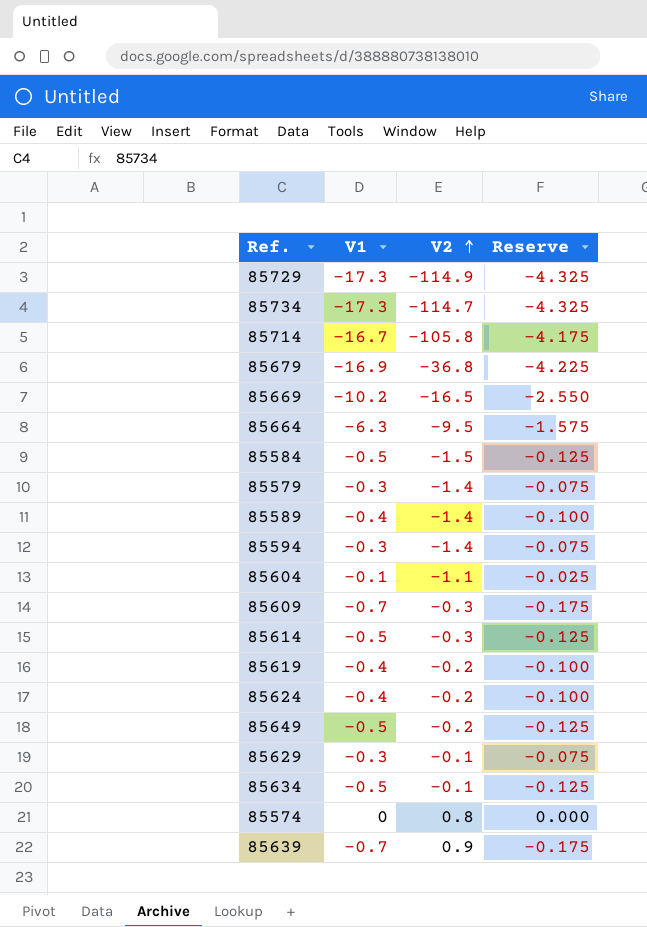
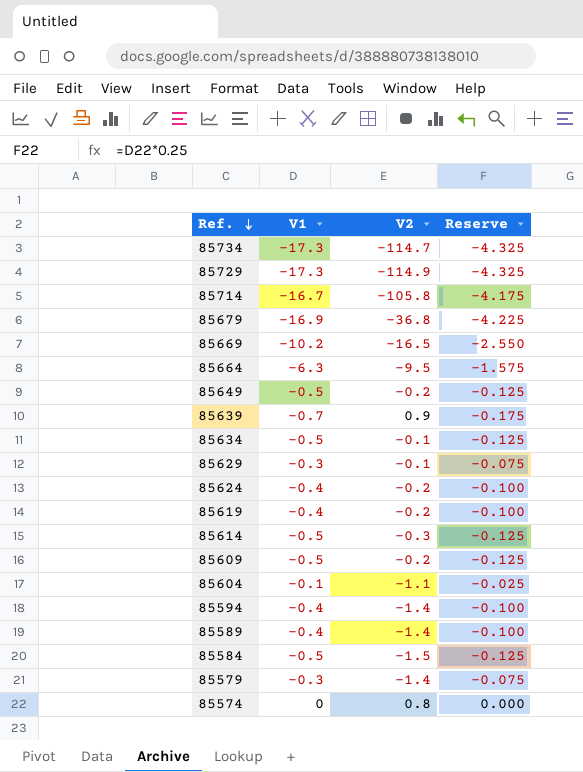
row order: V2 ascending -> Ref. descending
85609 | V1: -0.7 -> -0.5
85609 | V2: -0.3 -> -0.2
85609 | Reserve: -0.175 -> -0.125
85594 | V1: -0.3 -> -0.4
85594 | Reserve: -0.075 -> -0.100

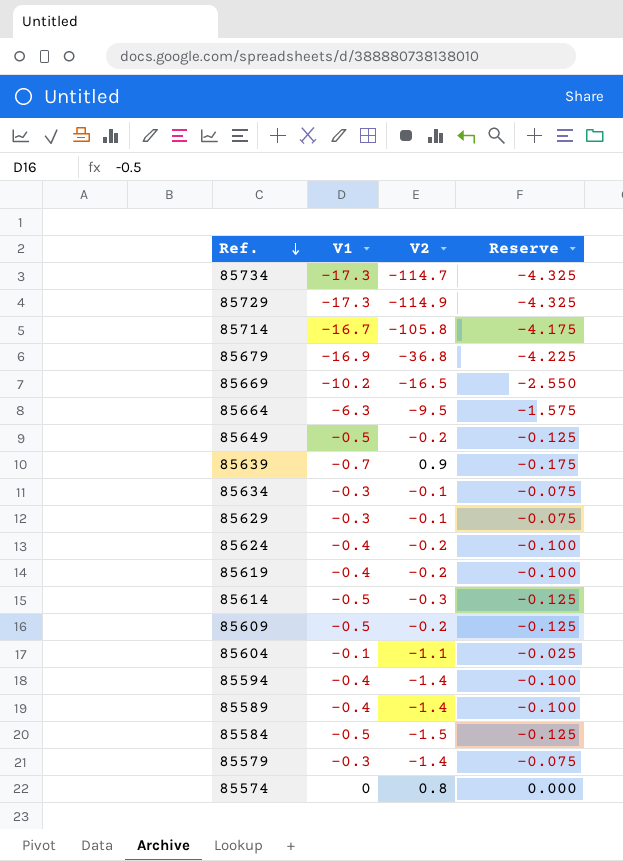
85634 | V1: -0.5 -> -0.3
85634 | Reserve: -0.125 -> -0.075

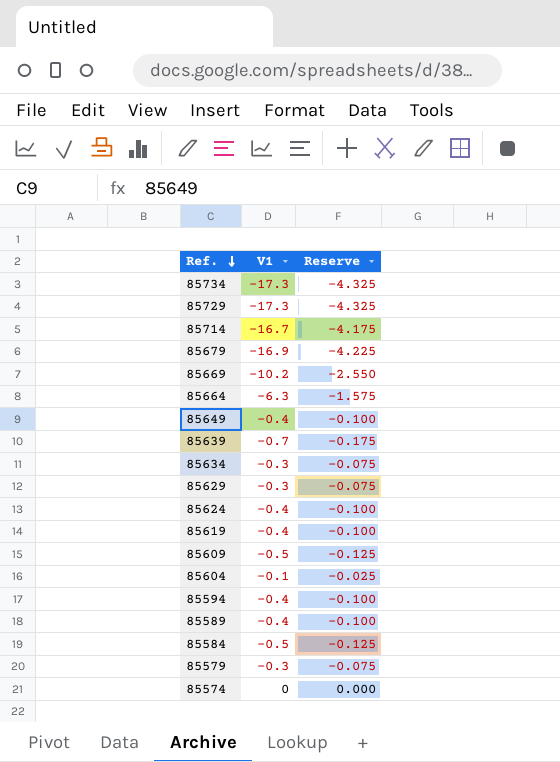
column V2 | position: 3 -> none
row 85614: -0.5 | -0.3 | -0.125 -> none
85649 | V1: -0.5 -> -0.4
85649 | Reserve: -0.125 -> -0.100

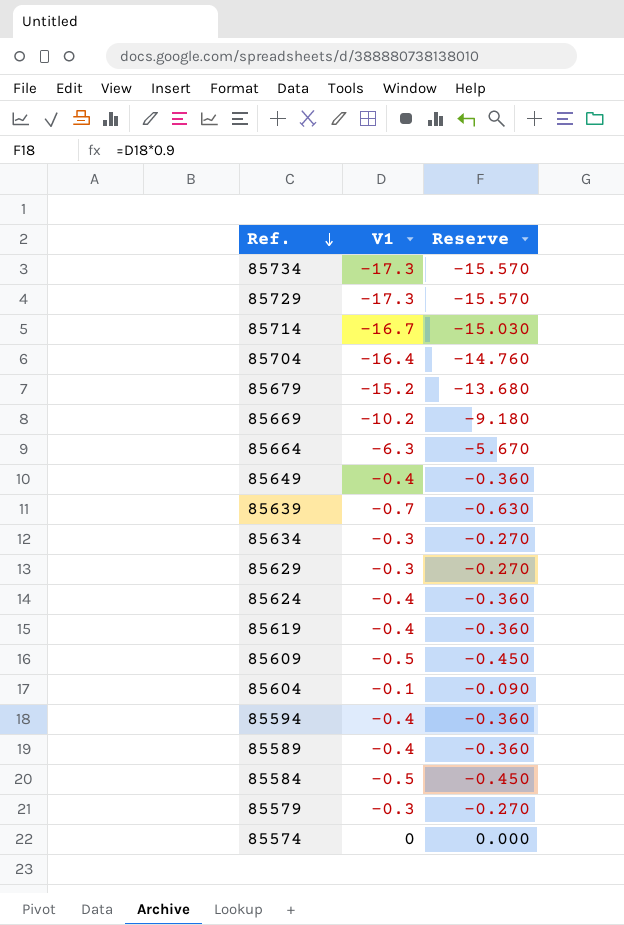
column Reserve | formula: [V1] * 0.25 -> [V1] * 0.9
row 85704: none -> -16.4 | -14.760
85679 | V1: -16.9 -> -15.2

